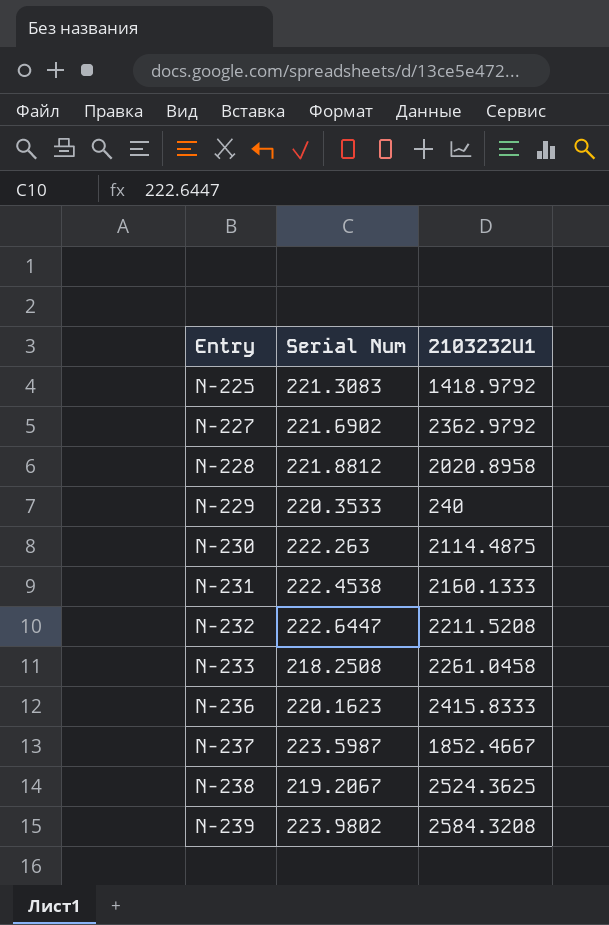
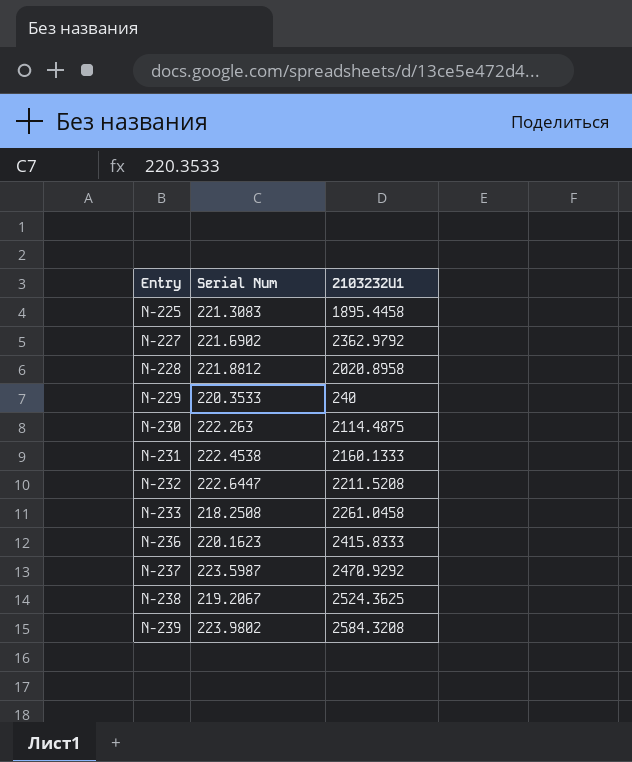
N-225 | 2103232U1: 1418.9792 -> 1895.4458
N-237 | 2103232U1: 1852.4667 -> 2470.9292

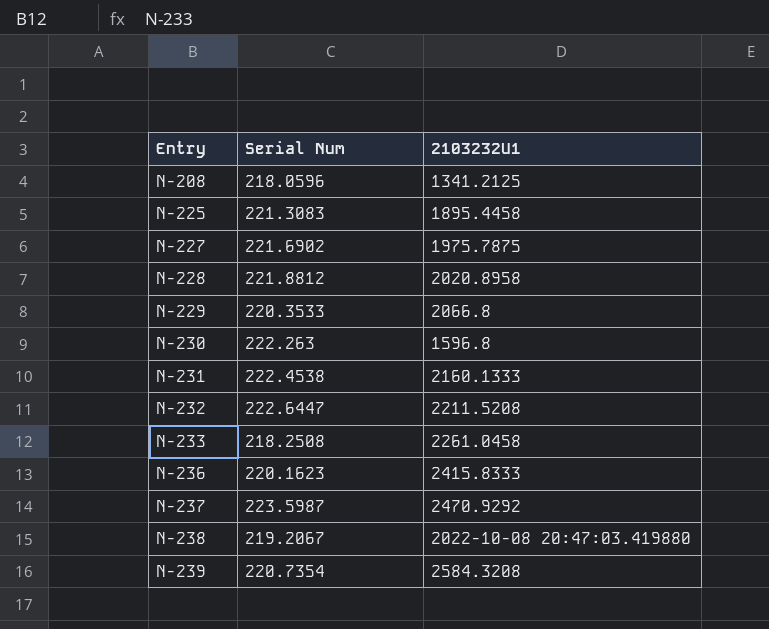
row N-208: none -> 218.0596 | 1341.2125
N-227 | 2103232U1: 2362.9792 -> 1975.7875
N-229 | 2103232U1: 240 -> 2066.8
N-230 | 2103232U1: 2114.4875 -> 1596.8
N-238 | 2103232U1: 2524.3625 -> 2022-10-08 20:47:03.419880
N-239 | Serial Num: 223.9802 -> 220.7354

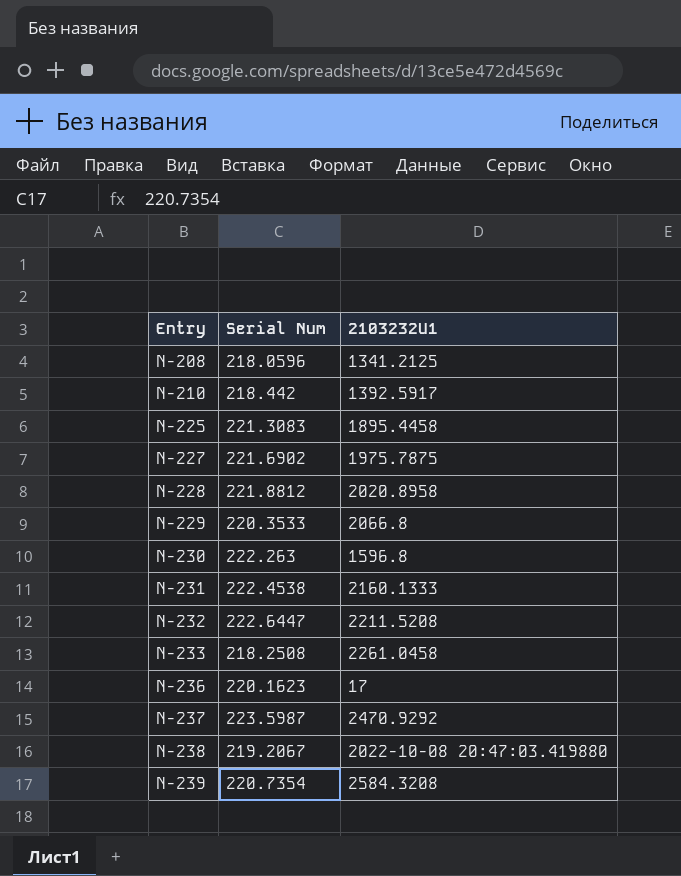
row N-210: none -> 218.442 | 1392.5917
N-236 | 2103232U1: 2415.8333 -> 17

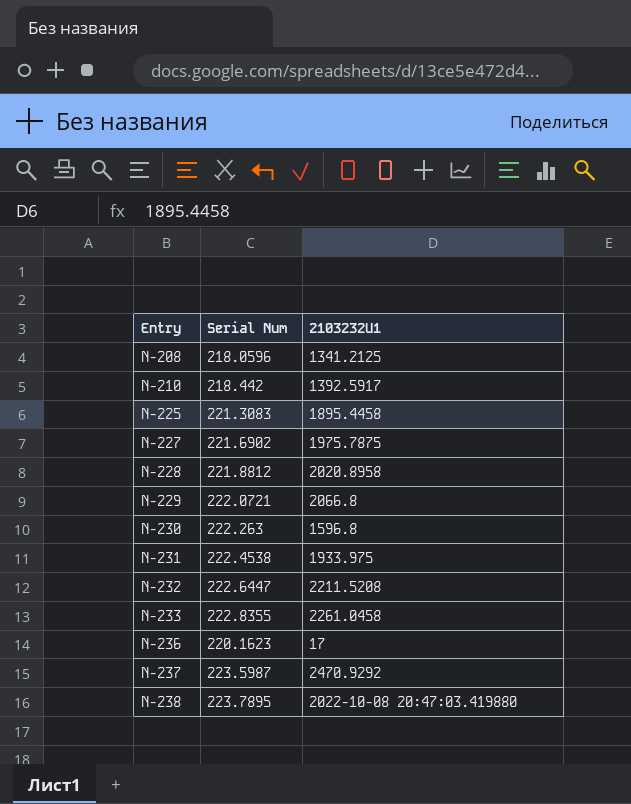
row N-239: 220.7354 | 2584.3208 -> none
N-229 | Serial Num: 220.3533 -> 222.0721
N-231 | 2103232U1: 2160.1333 -> 1933.975
N-233 | Serial Num: 218.2508 -> 222.8355
N-238 | Serial Num: 219.2067 -> 223.7895

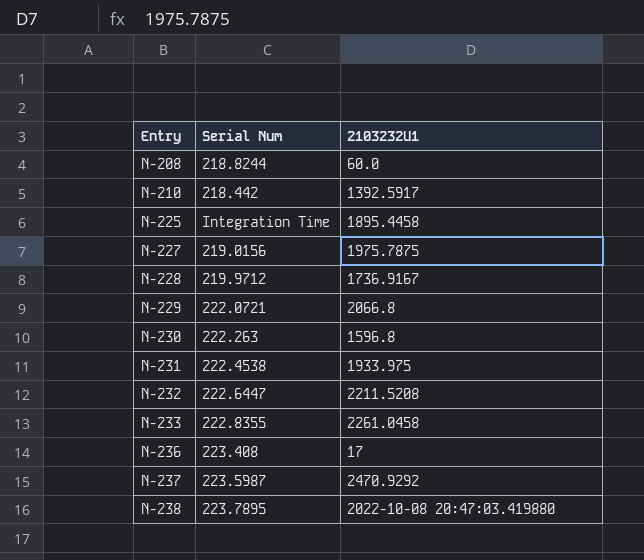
N-208 | Serial Num: 218.0596 -> 218.8244
N-208 | 2103232U1: 1341.2125 -> 60.0
N-225 | Serial Num: 221.3083 -> Integration Time
N-227 | Serial Num: 221.6902 -> 219.0156
N-228 | Serial Num: 221.8812 -> 219.9712
N-228 | 2103232U1: 2020.8958 -> 1736.9167
N-236 | Serial Num: 220.1623 -> 223.408

